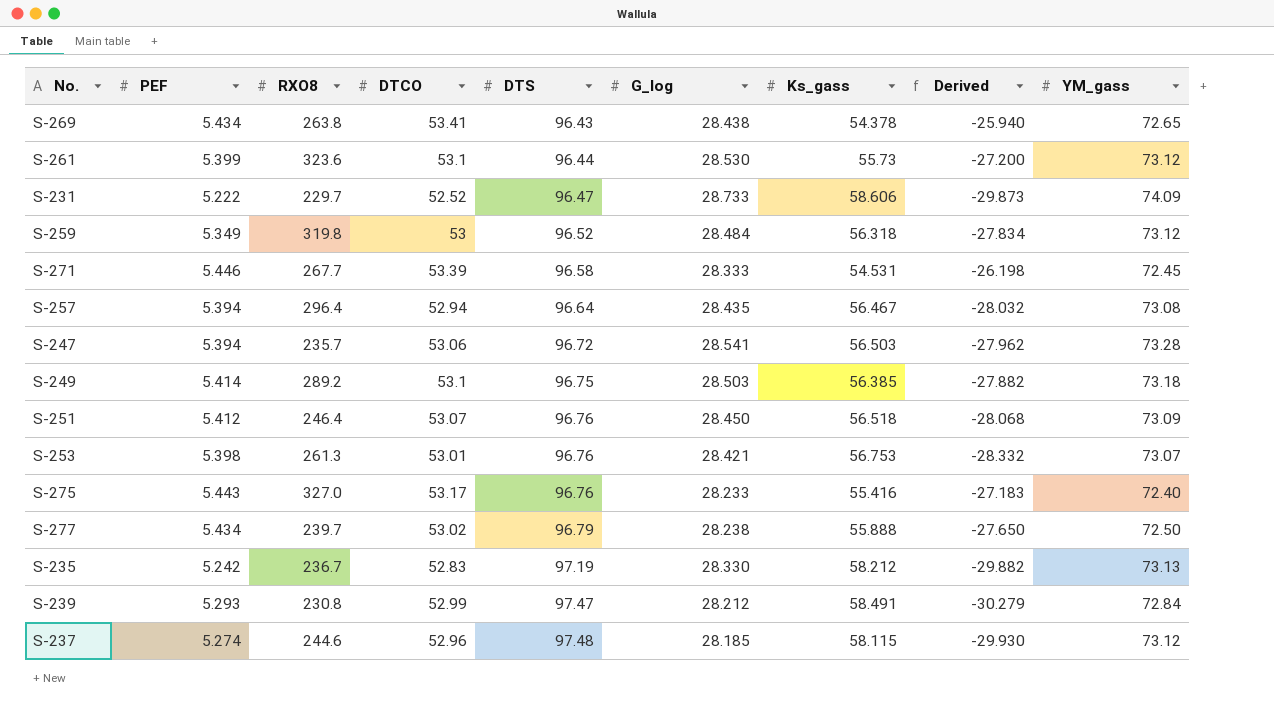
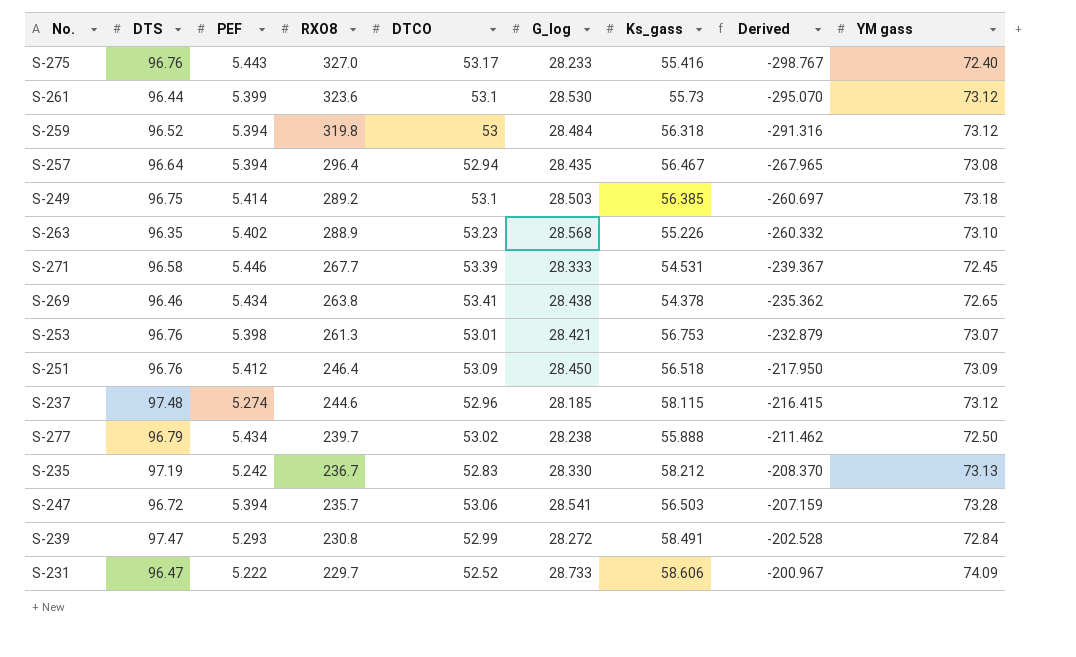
row order: DTS ascending -> RXO8 descending
column DTS | position: 5 -> 2
column Derived | formula: [G_log] - [Ks_gass] -> [G_log] - [RXO8]
column name: YM_gass -> YM gass
S-259 | PEF: 5.349 -> 5.394
row S-263: none -> 96.35 | 5.402 | 288.9 | 53.23 | 28.568 | 55.226 | -260.332 | 73.10
S-269 | DTS: 96.43 -> 96.46
S-251 | DTCO: 53.07 -> 53.09
S-239 | G_log: 28.212 -> 28.272

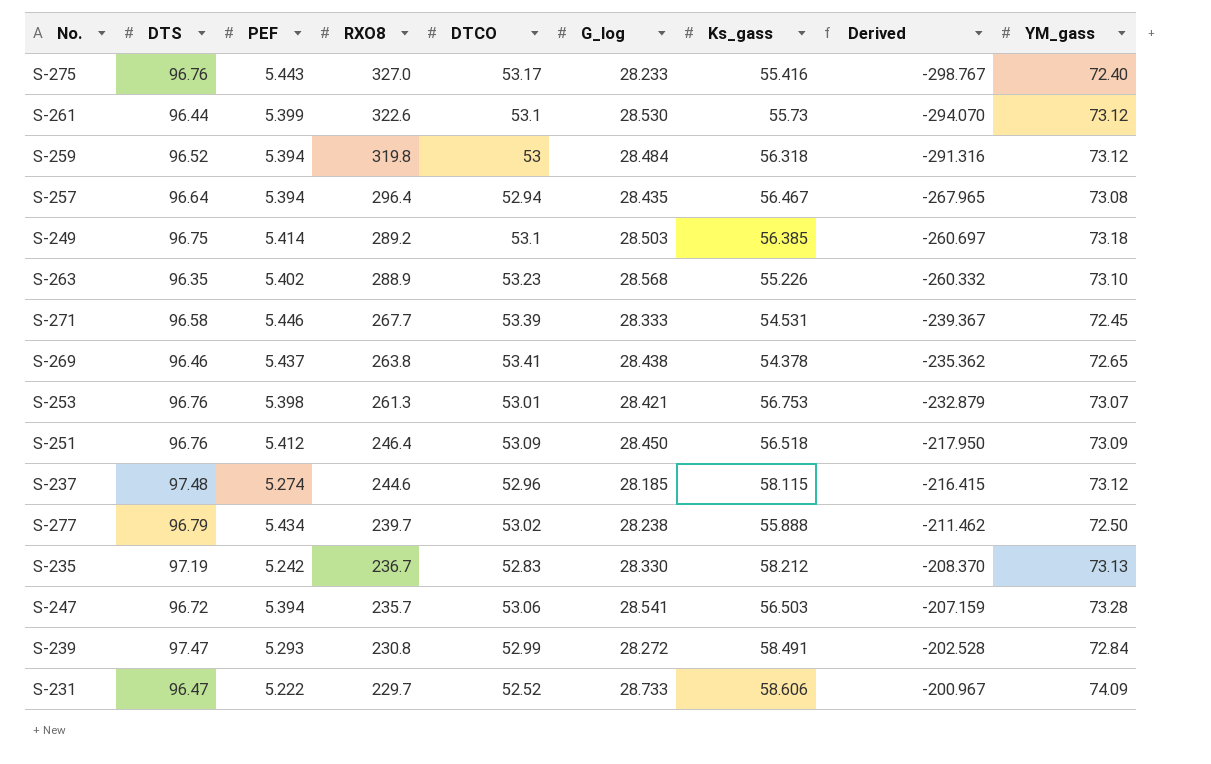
column name: YM gass -> YM_gass
S-261 | RXO8: 323.6 -> 322.6
S-261 | Derived: -295.070 -> -294.070
S-269 | PEF: 5.434 -> 5.437

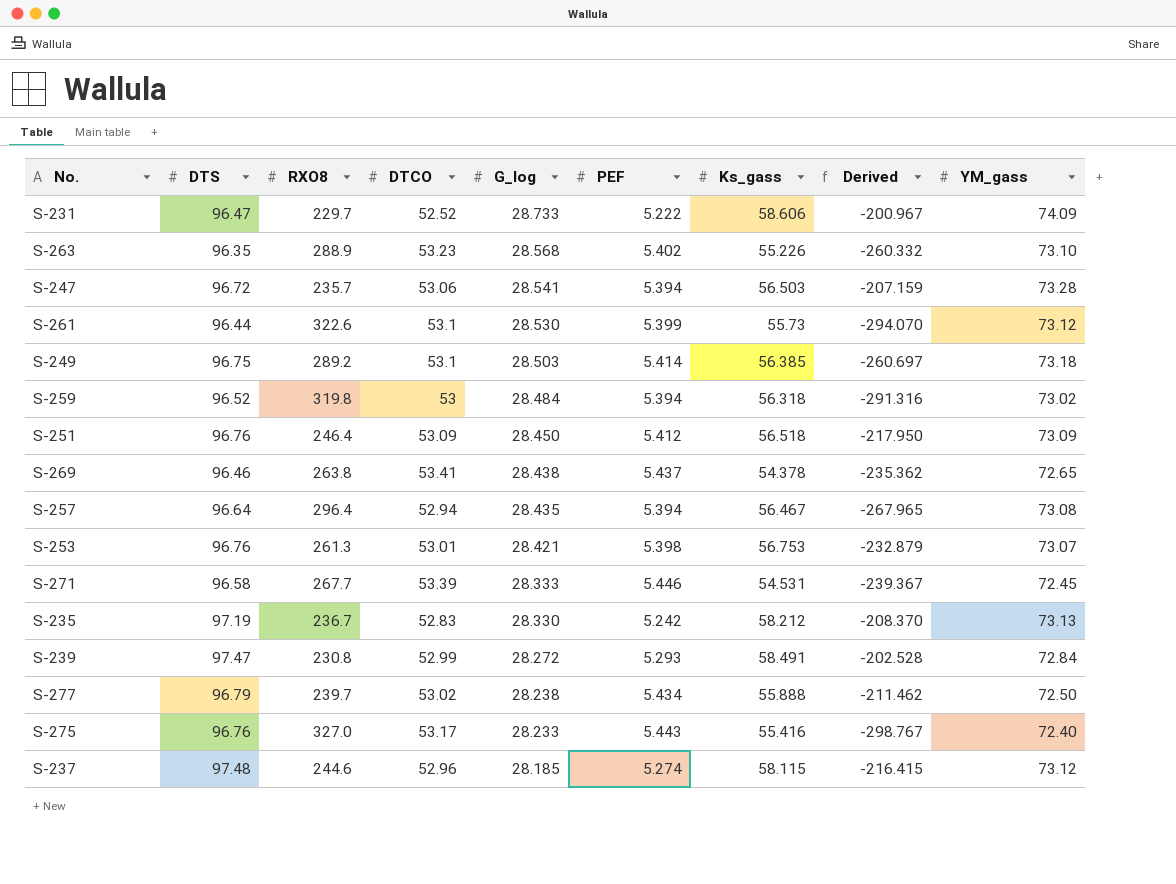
row order: RXO8 descending -> G_log descending
column PEF | position: 3 -> 6
S-259 | YM_gass: 73.12 -> 73.02

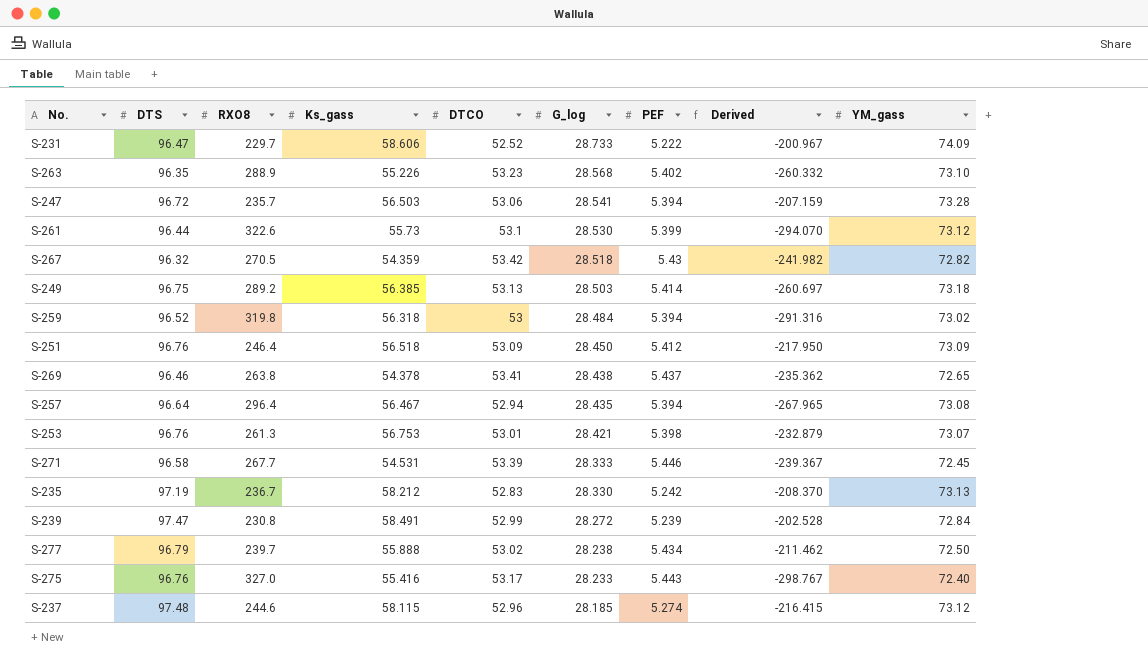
column Ks_gass | position: 7 -> 4
row S-267: none -> 96.32 | 270.5 | 54.359 | 53.42 | 28.518 | 5.43 | -241.982 | 72.82
S-249 | DTCO: 53.1 -> 53.13
S-239 | PEF: 5.293 -> 5.239

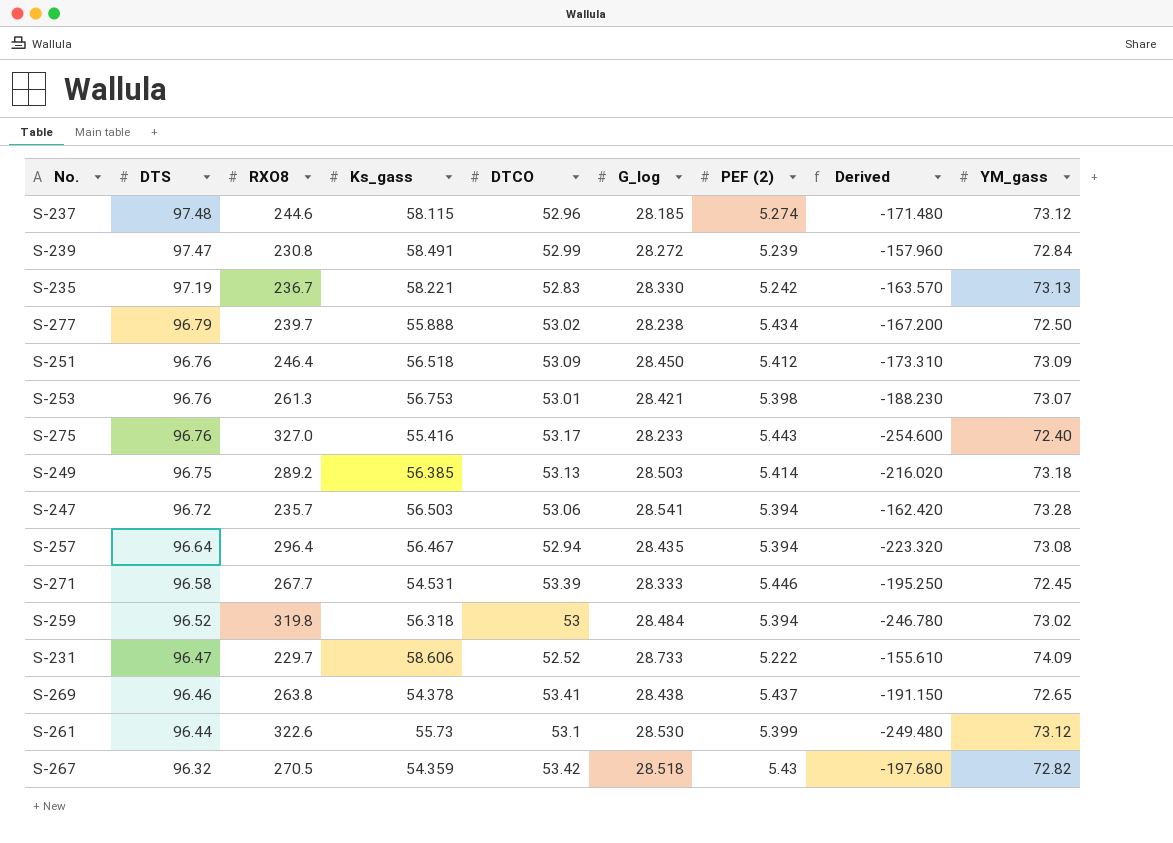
row order: G_log descending -> DTS descending
column name: PEF -> PEF (2)
column Derived | formula: [G_log] - [RXO8] -> [YM_gass] - [RXO8]
row S-263: 96.35 | 288.9 | 55.226 | 53.23 | 28.568 | 5.402 | -260.332 | 73.10 -> none
S-235 | Ks_gass: 58.212 -> 58.221

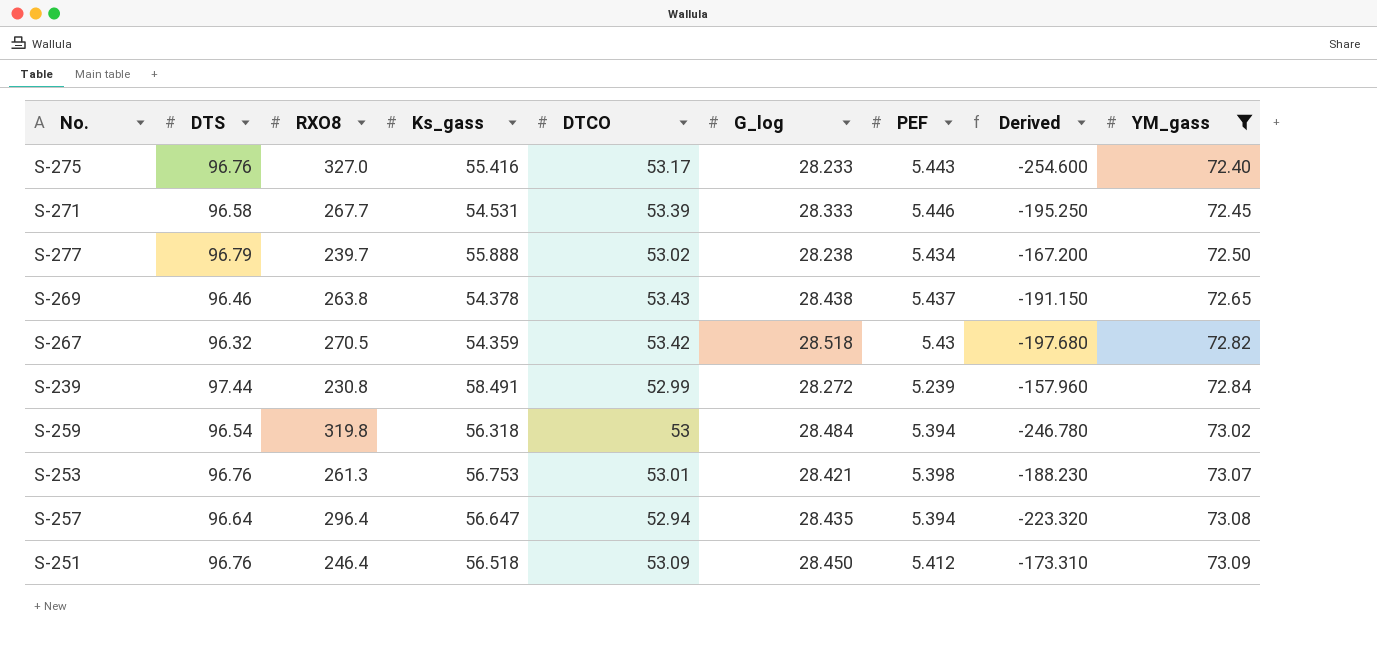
filter: none -> YM_gass <= 73.09
row order: DTS descending -> YM_gass ascending
column name: PEF (2) -> PEF
S-269 | DTCO: 53.41 -> 53.43
S-239 | DTS: 97.47 -> 97.44
S-259 | DTS: 96.52 -> 96.54
S-257 | Ks_gass: 56.467 -> 56.647

